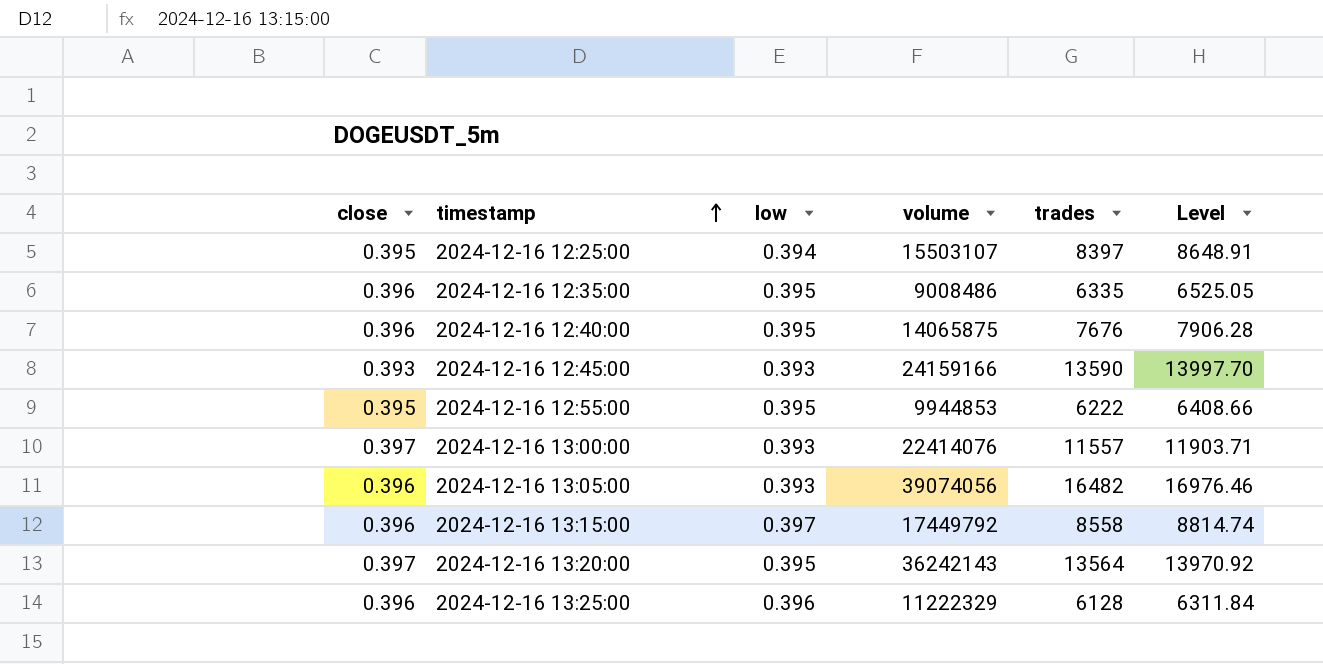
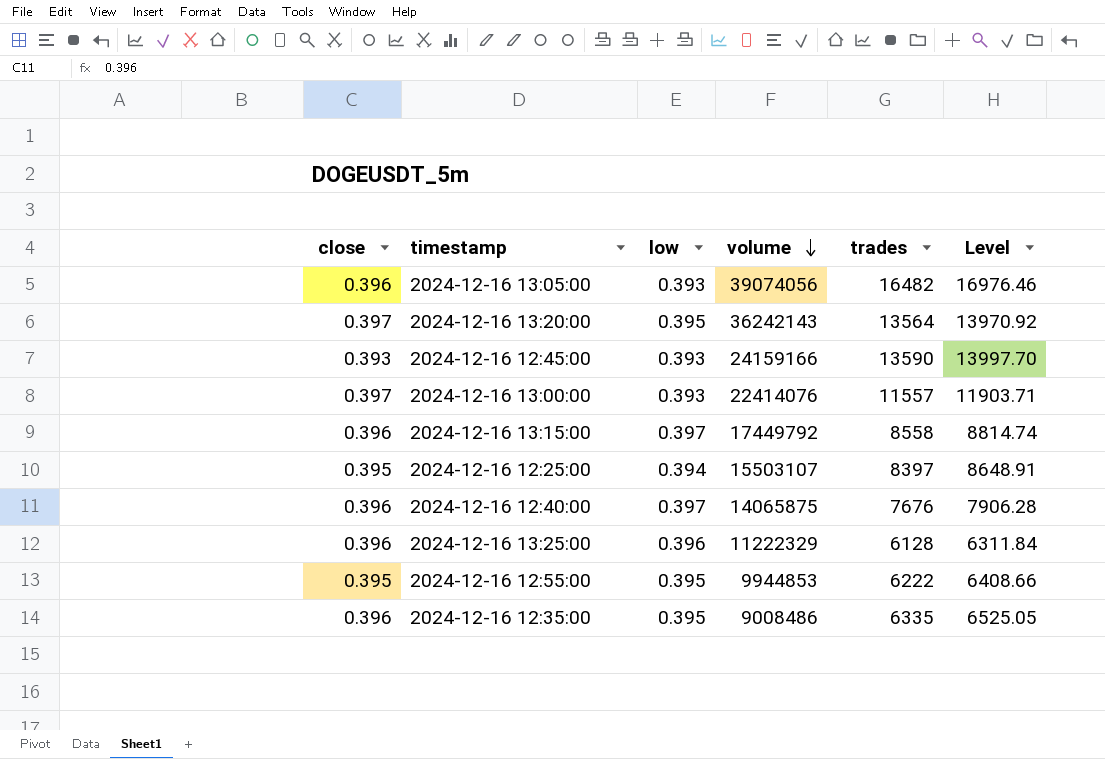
row order: timestamp ascending -> volume descending
2024-12-16 12:40:00 | low: 0.395 -> 0.397

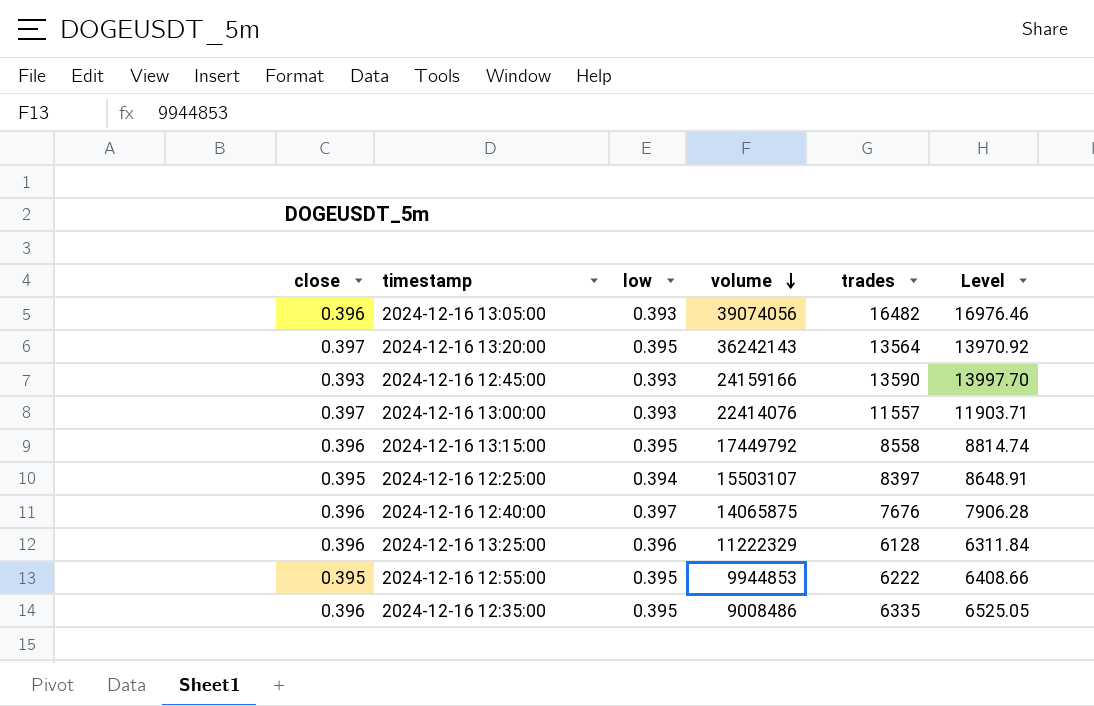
2024-12-16 13:15:00 | low: 0.397 -> 0.395

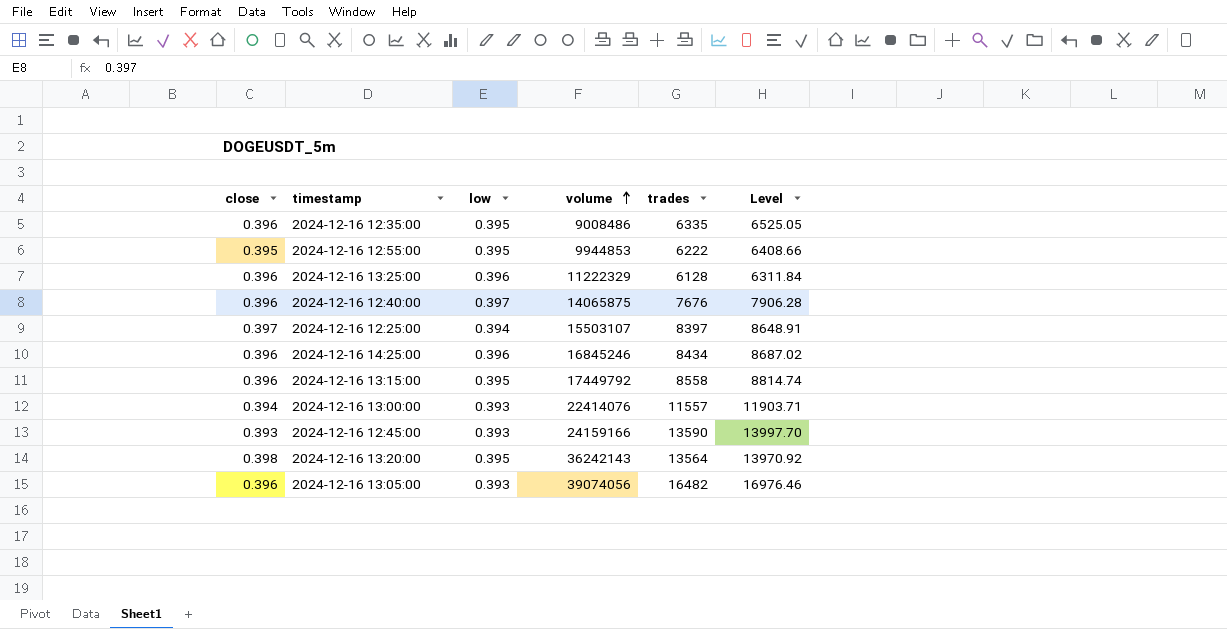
row order: volume descending -> volume ascending
2024-12-16 12:25:00 | close: 0.395 -> 0.397
row 2024-12-16 14:25:00: none -> 0.396 | 0.396 | 16845246 | 8434 | 8687.02
2024-12-16 13:00:00 | close: 0.397 -> 0.394
2024-12-16 13:20:00 | close: 0.397 -> 0.398

